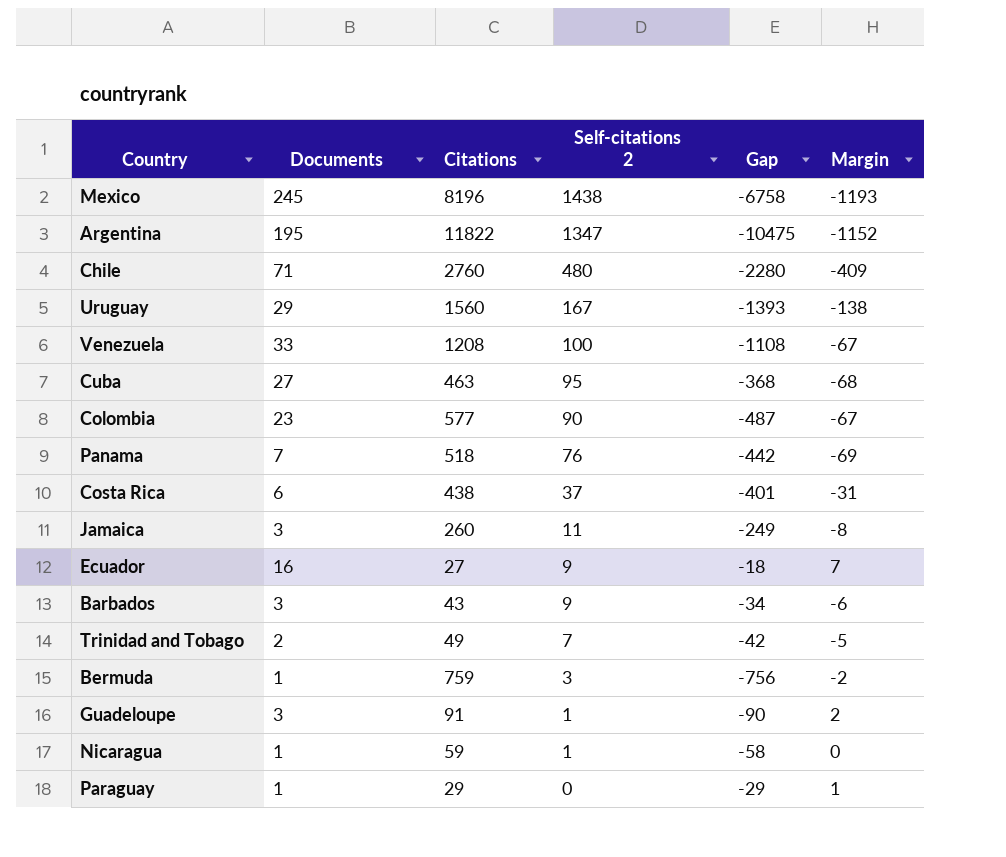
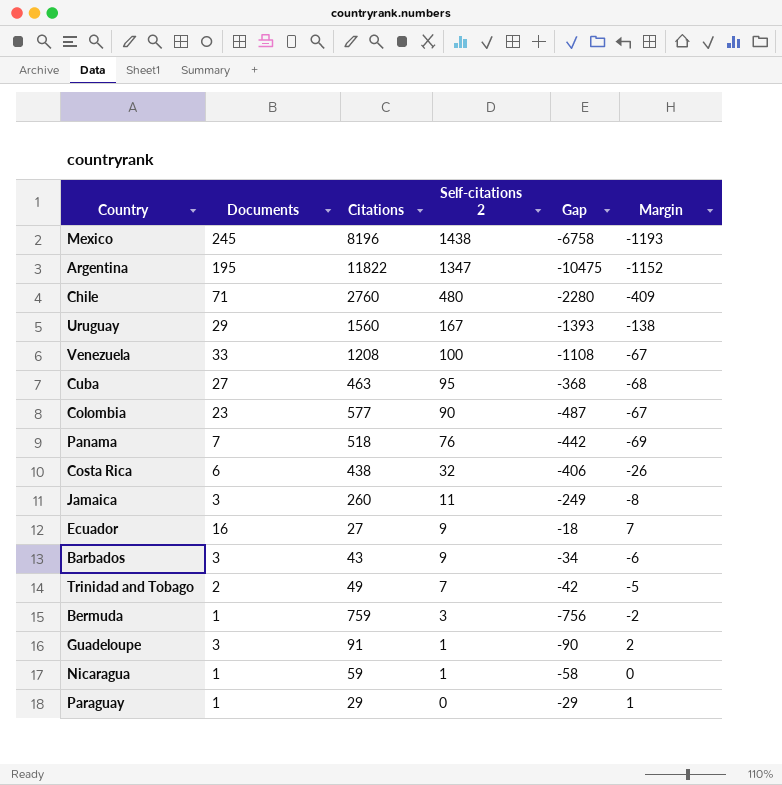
Costa Rica | Self-citations 2: 37 -> 32
Costa Rica | Gap: -401 -> -406
Costa Rica | Margin: -31 -> -26

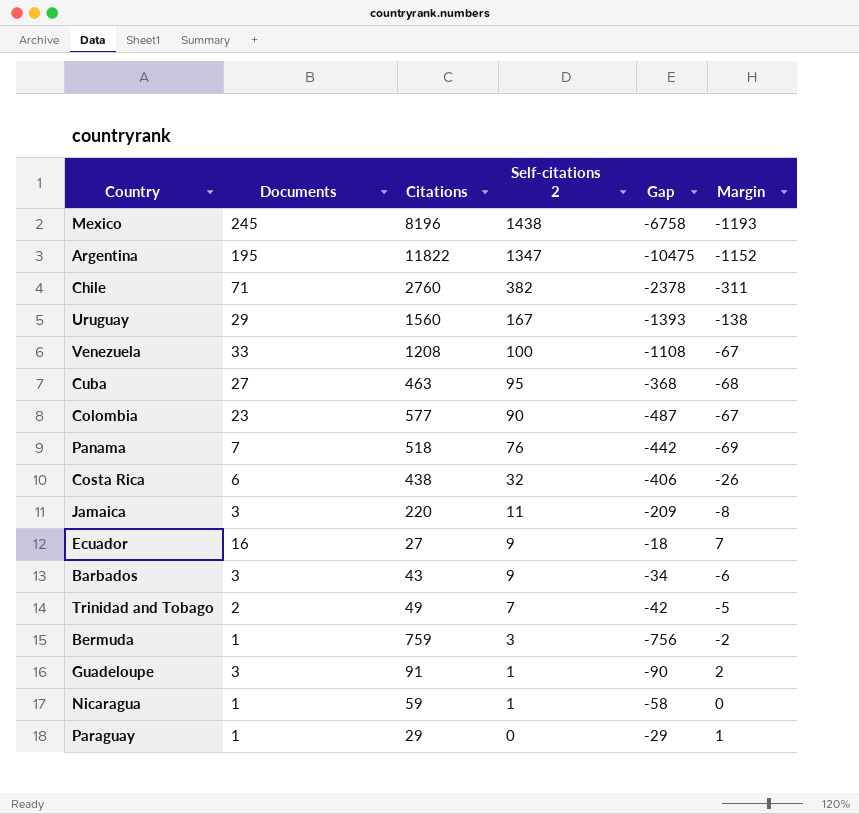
Chile | Self-citations 2: 480 -> 382
Chile | Gap: -2280 -> -2378
Chile | Margin: -409 -> -311
Jamaica | Citations: 260 -> 220
Jamaica | Gap: -249 -> -209

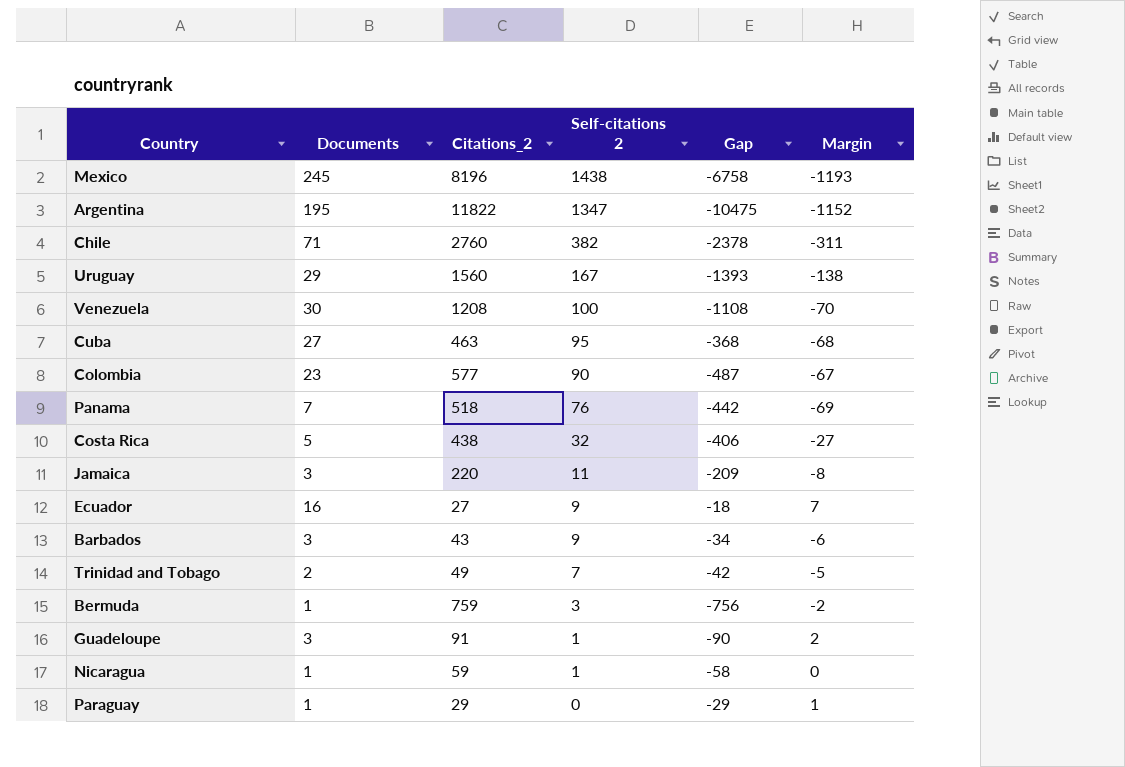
column name: Citations -> Citations_2
Venezuela | Documents: 33 -> 30
Venezuela | Margin: -67 -> -70
Costa Rica | Documents: 6 -> 5
Costa Rica | Margin: -26 -> -27

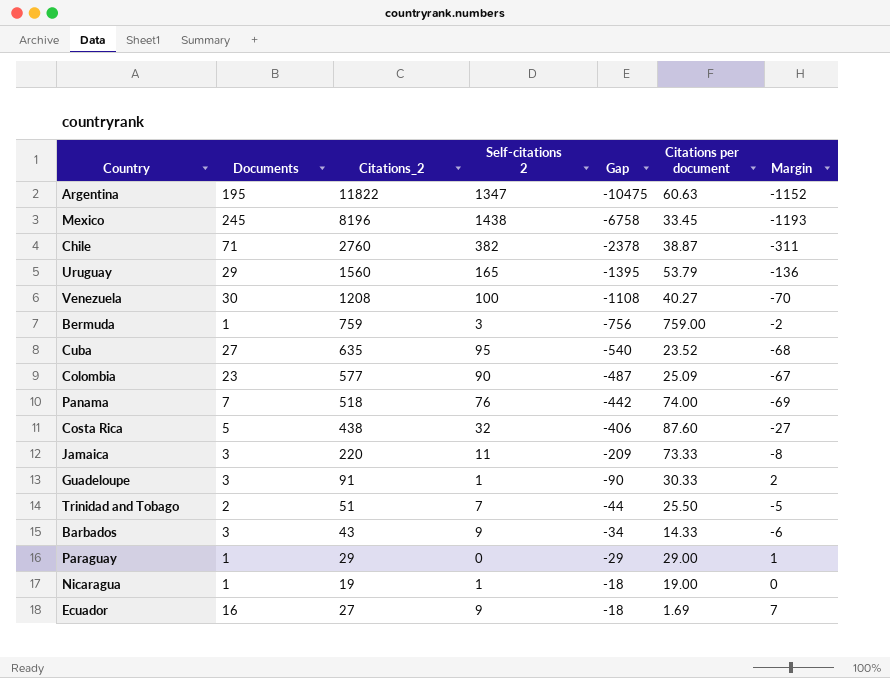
row order: Self-citations 2 descending -> Gap ascending
column Citations per document | formula: none -> [Citations_2] / [Documents]
Uruguay | Self-citations 2: 167 -> 165
Uruguay | Gap: -1393 -> -1395
Uruguay | Margin: -138 -> -136
Cuba | Citations_2: 463 -> 635
Cuba | Gap: -368 -> -540
Trinidad and Tobago | Citations_2: 49 -> 51
Trinidad and Tobago | Gap: -42 -> -44
Nicaragua | Citations_2: 59 -> 19
Nicaragua | Gap: -58 -> -18

